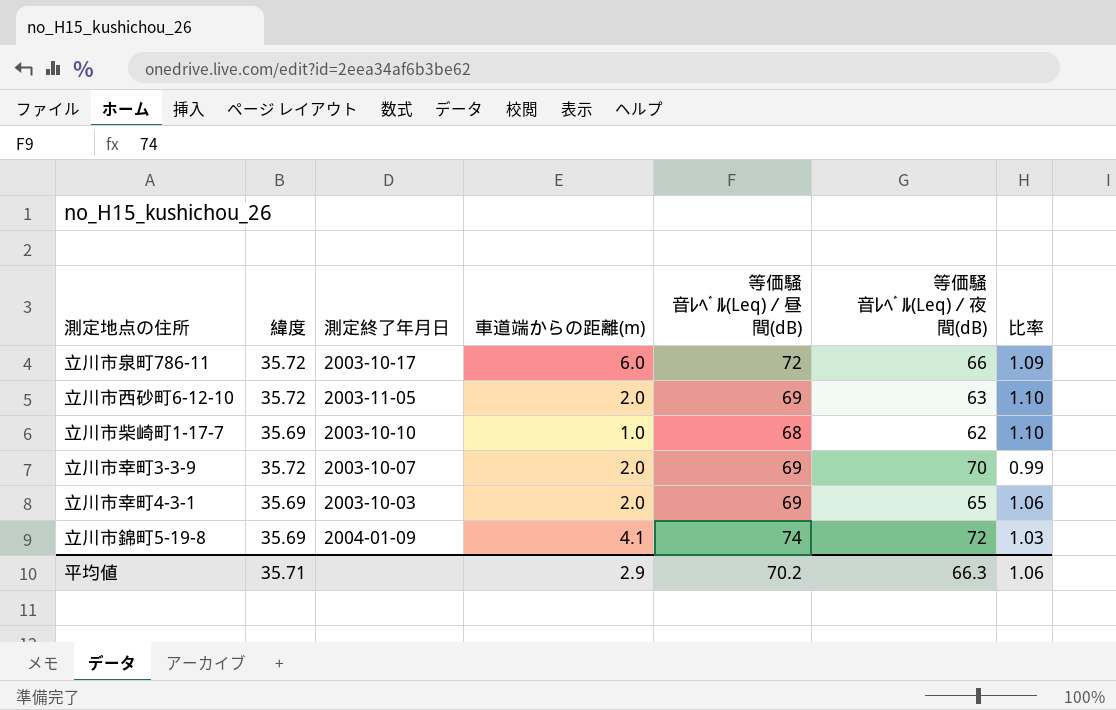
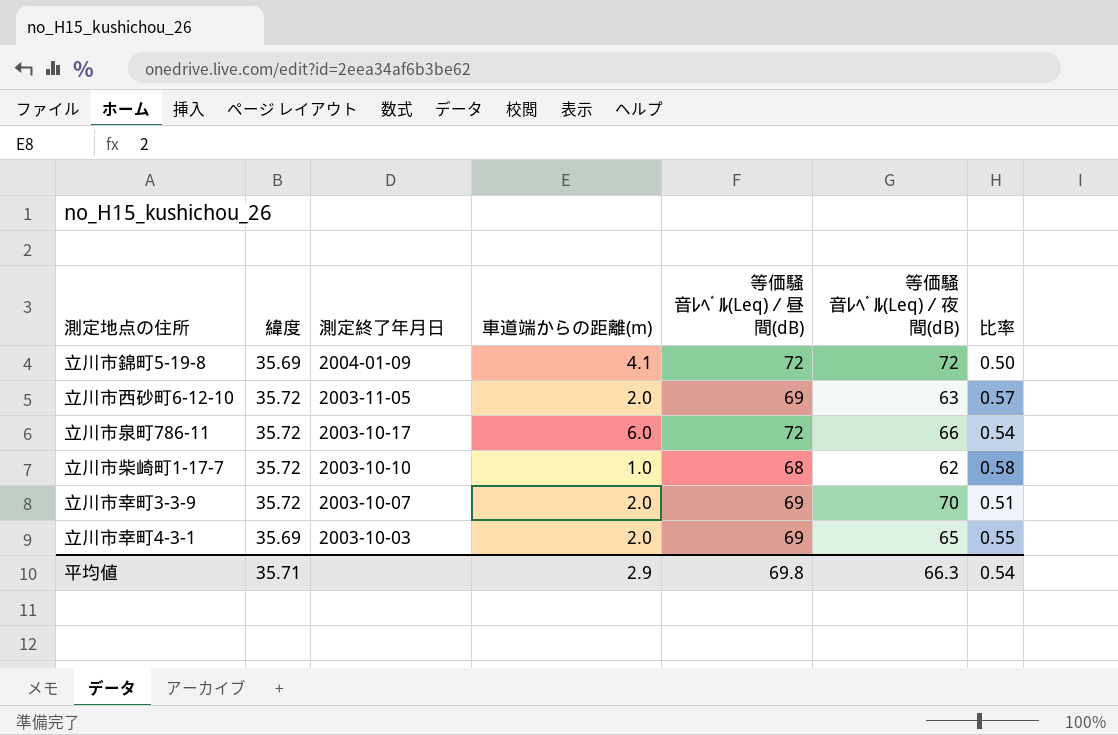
row order: none -> 測定終了年月日 descending
column 比率 | formula: [等価騒音ﾚﾍﾞﾙ(Leq)／昼間(dB)] / [等価騒音ﾚﾍﾞﾙ(Leq)／夜間(dB)] -> [緯度] / [等価騒音ﾚﾍﾞﾙ(Leq)／夜間(dB)]
立川市錦町5-19-8 | 等価騒音ﾚﾍﾞﾙ(Leq)／昼間(dB): 74 -> 72
立川市柴崎町1-17-7 | 緯度: 35.69 -> 35.72
平均値 | 等価騒音ﾚﾍﾞﾙ(Leq)／昼間(dB): 70.2 -> 69.8
平均値 | 比率: 1.06 -> 0.54

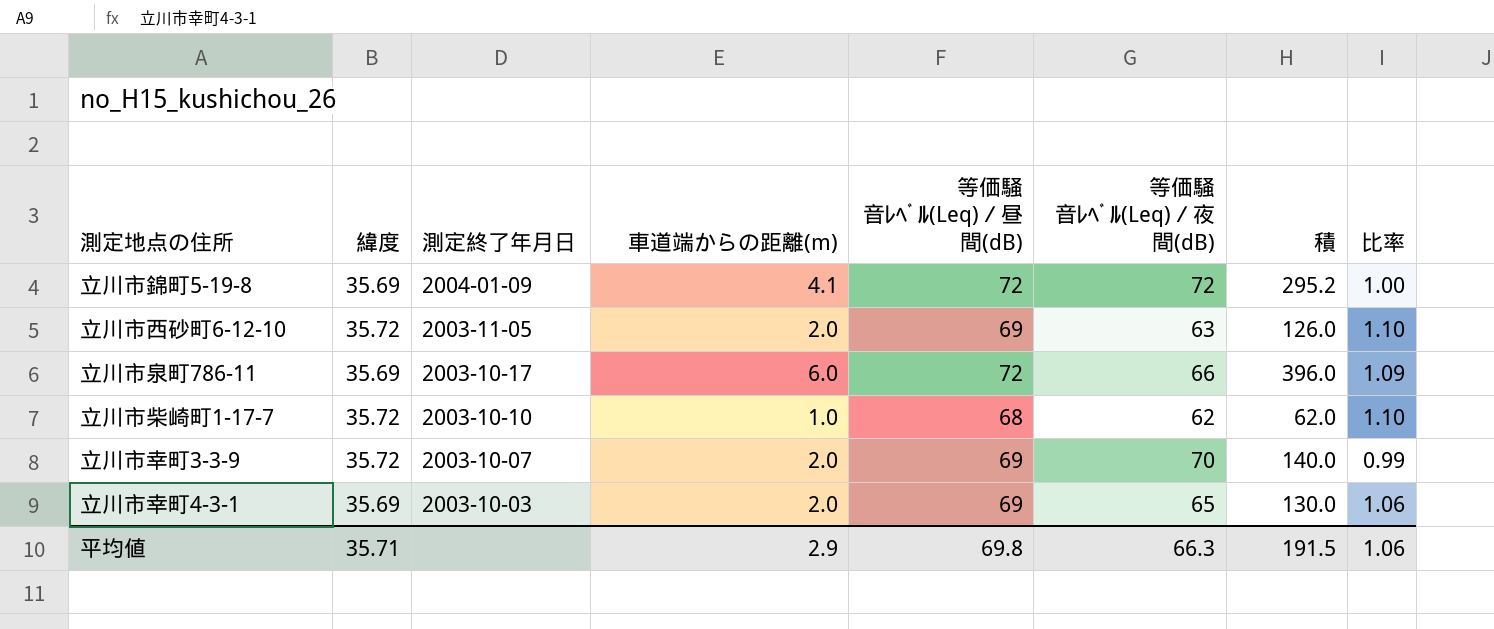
column 積 | formula: none -> [車道端からの距離(m)] * [等価騒音ﾚﾍﾞﾙ(Leq)／夜間(dB)]
column 比率 | formula: [緯度] / [等価騒音ﾚﾍﾞﾙ(Leq)／夜間(dB)] -> [等価騒音ﾚﾍﾞﾙ(Leq)／昼間(dB)] / [等価騒音ﾚﾍﾞﾙ(Leq)／夜間(dB)]
立川市泉町786-11 | 緯度: 35.72 -> 35.69
平均値 | 比率: 0.54 -> 1.06

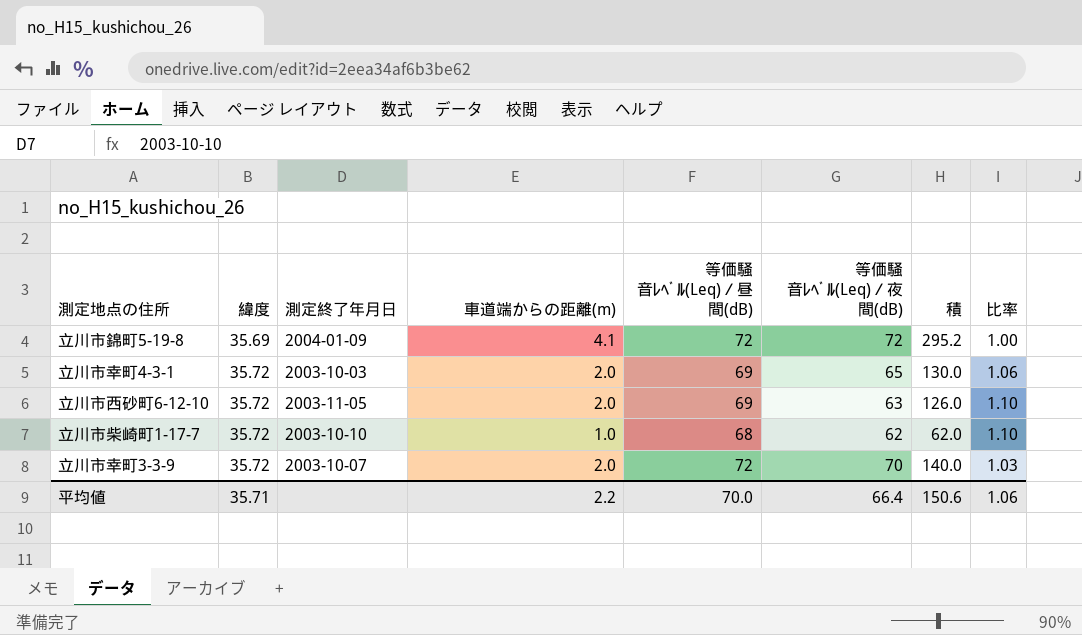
row order: 測定終了年月日 descending -> 緯度 ascending
row 立川市泉町786-11: 35.69 | 2003-10-17 | 6.0 | 72 | 66 | 396.0 | 1.09 -> none
立川市幸町4-3-1 | 緯度: 35.69 -> 35.72
立川市幸町3-3-9 | 等価騒音ﾚﾍﾞﾙ(Leq)／昼間(dB): 69 -> 72
立川市幸町3-3-9 | 比率: 0.99 -> 1.03
平均値 | 車道端からの距離(m): 2.9 -> 2.2
平均値 | 等価騒音ﾚﾍﾞﾙ(Leq)／昼間(dB): 69.8 -> 70.0
平均値 | 等価騒音ﾚﾍﾞﾙ(Leq)／夜間(dB): 66.3 -> 66.4
平均値 | 積: 191.5 -> 150.6

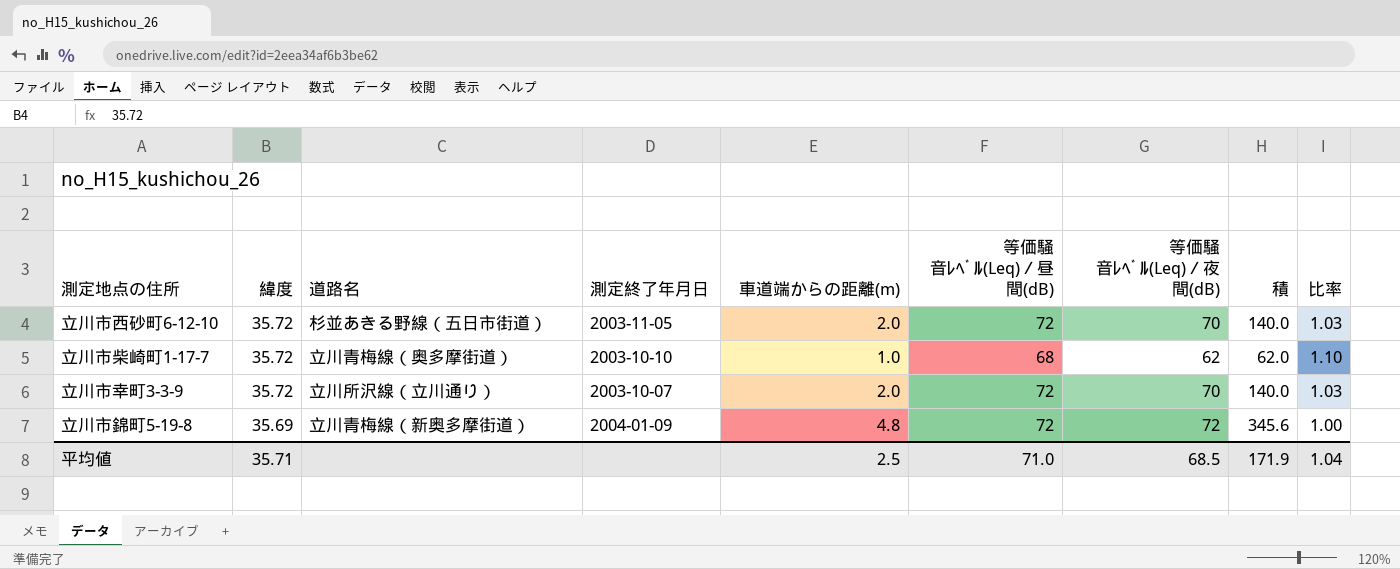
row order: 緯度 ascending -> 緯度 descending
column 道路名 | position: none -> 3
row 立川市幸町4-3-1: 35.72 | 2003-10-03 | 2.0 | 69 | 65 | 130.0 | 1.06 -> none
立川市西砂町6-12-10 | 等価騒音ﾚﾍﾞﾙ(Leq)／昼間(dB): 69 -> 72
立川市西砂町6-12-10 | 等価騒音ﾚﾍﾞﾙ(Leq)／夜間(dB): 63 -> 70
立川市西砂町6-12-10 | 積: 126.0 -> 140.0
立川市西砂町6-12-10 | 比率: 1.10 -> 1.03
立川市錦町5-19-8 | 車道端からの距離(m): 4.1 -> 4.8
立川市錦町5-19-8 | 積: 295.2 -> 345.6
平均値 | 車道端からの距離(m): 2.2 -> 2.5
平均値 | 等価騒音ﾚﾍﾞﾙ(Leq)／昼間(dB): 70.0 -> 71.0
平均値 | 等価騒音ﾚﾍﾞﾙ(Leq)／夜間(dB): 66.4 -> 68.5
平均値 | 積: 150.6 -> 171.9
平均値 | 比率: 1.06 -> 1.04

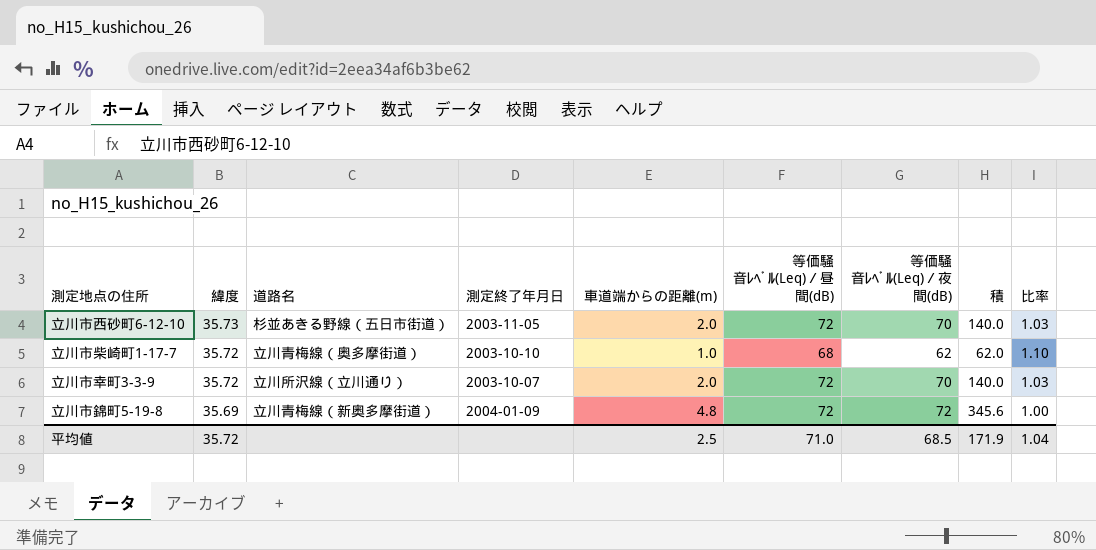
立川市西砂町6-12-10 | 緯度: 35.72 -> 35.73
平均値 | 緯度: 35.71 -> 35.72

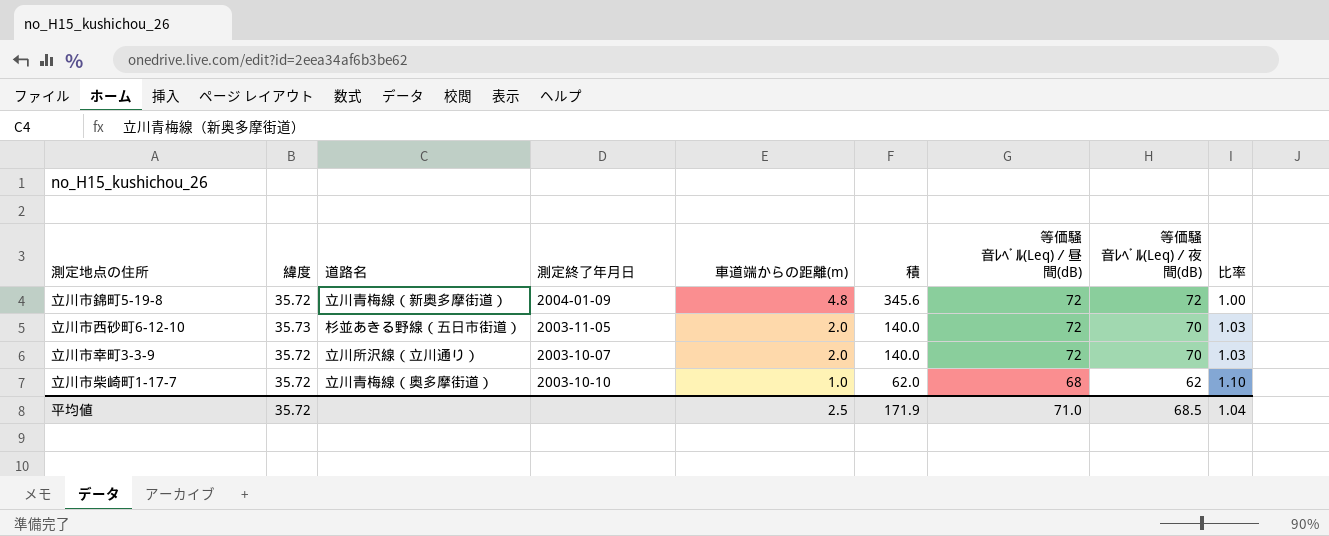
row order: 緯度 descending -> 車道端からの距離(m) descending
column 積 | position: 8 -> 6
立川市錦町5-19-8 | 緯度: 35.69 -> 35.72

